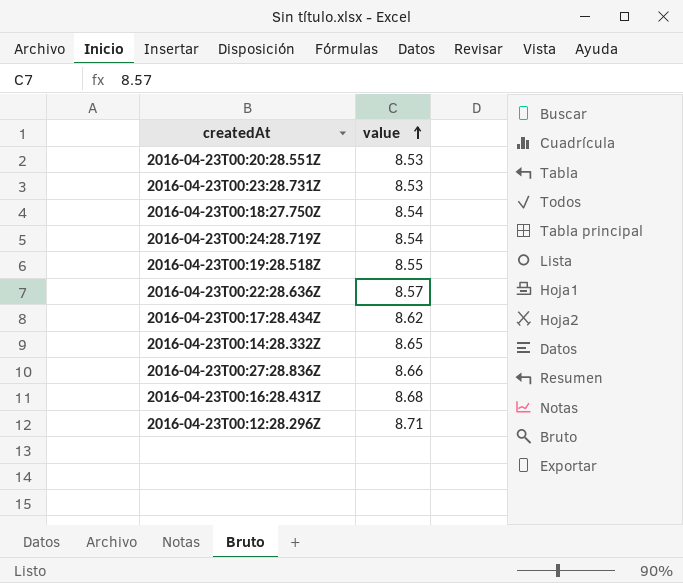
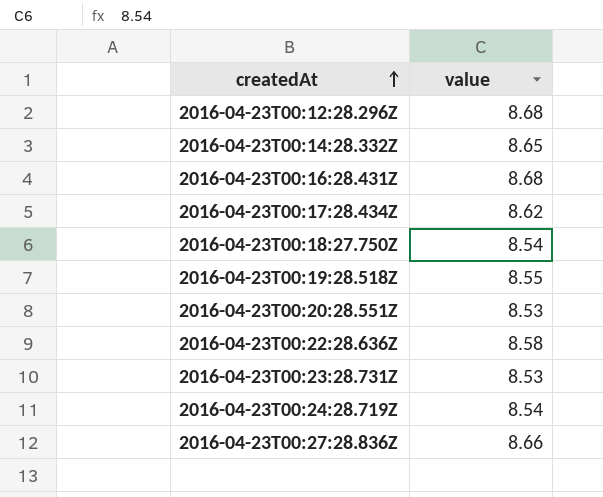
row order: value ascending -> createdAt ascending
2016-04-23T00:12:28.296Z | value: 8.71 -> 8.68
2016-04-23T00:22:28.636Z | value: 8.57 -> 8.58

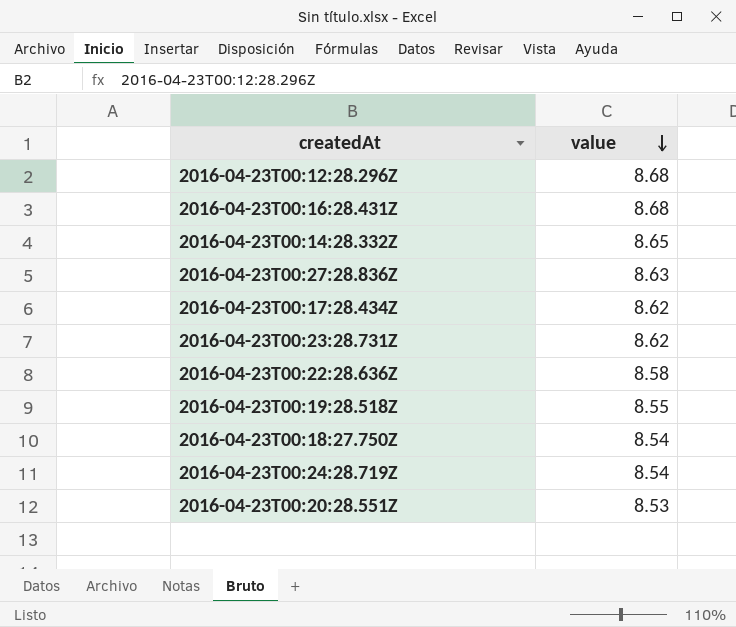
row order: createdAt ascending -> value descending
2016-04-23T00:27:28.836Z | value: 8.66 -> 8.63
2016-04-23T00:23:28.731Z | value: 8.53 -> 8.62

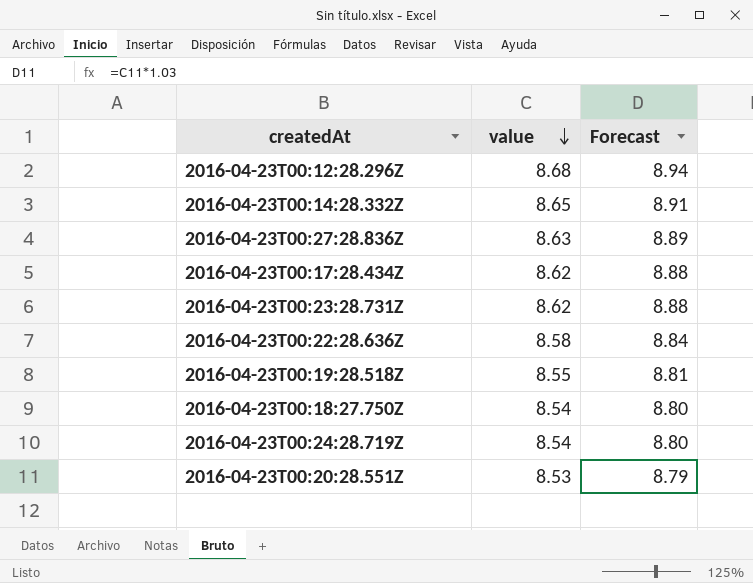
column Forecast | formula: none -> [value] * 1.03
row 2016-04-23T00:16:28.431Z: 8.68 -> none

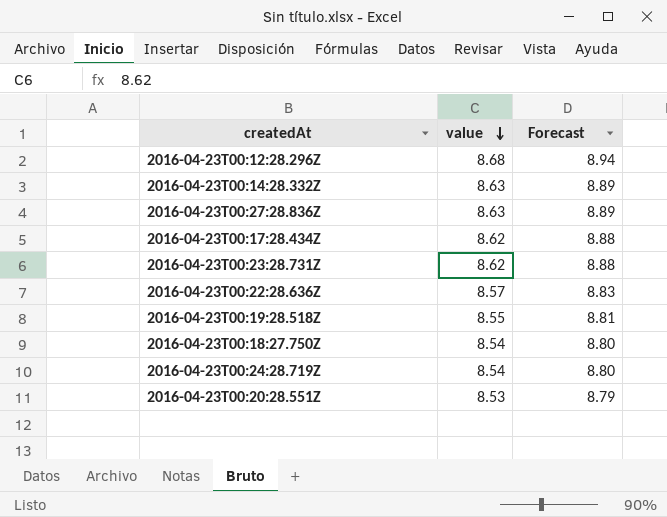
2016-04-23T00:14:28.332Z | value: 8.65 -> 8.63
2016-04-23T00:14:28.332Z | Forecast: 8.91 -> 8.89
2016-04-23T00:22:28.636Z | value: 8.58 -> 8.57
2016-04-23T00:22:28.636Z | Forecast: 8.84 -> 8.83

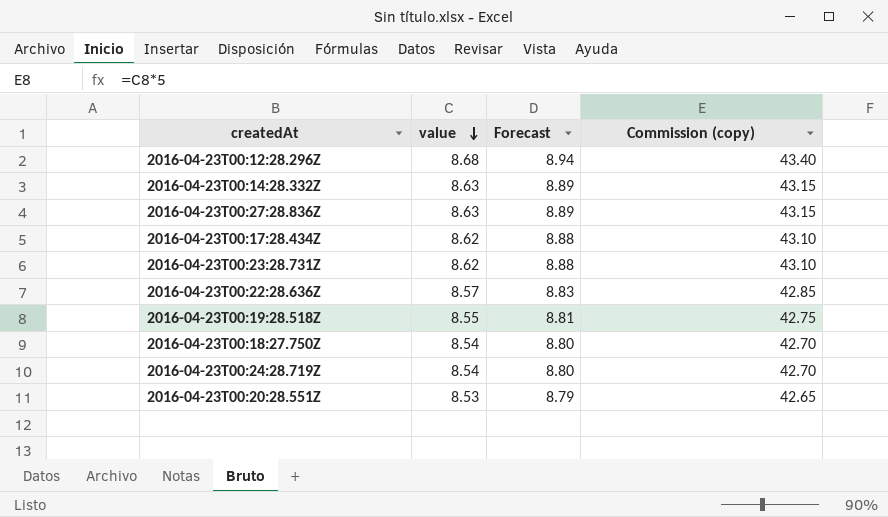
column Commission (copy) | formula: none -> [value] * 5

